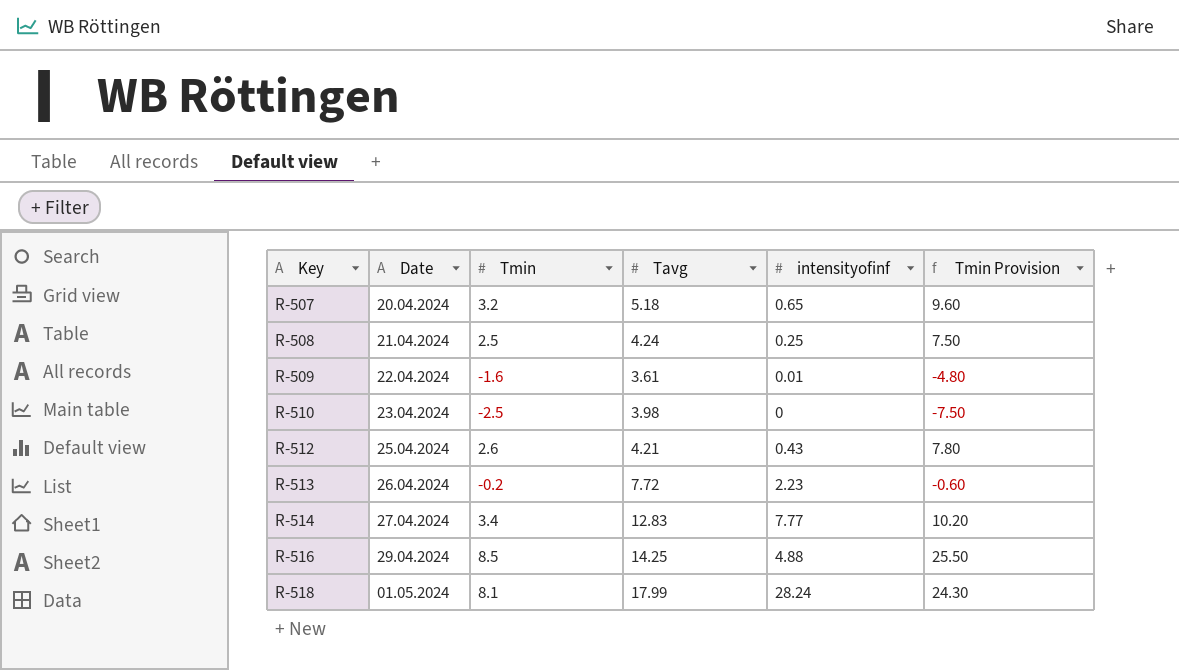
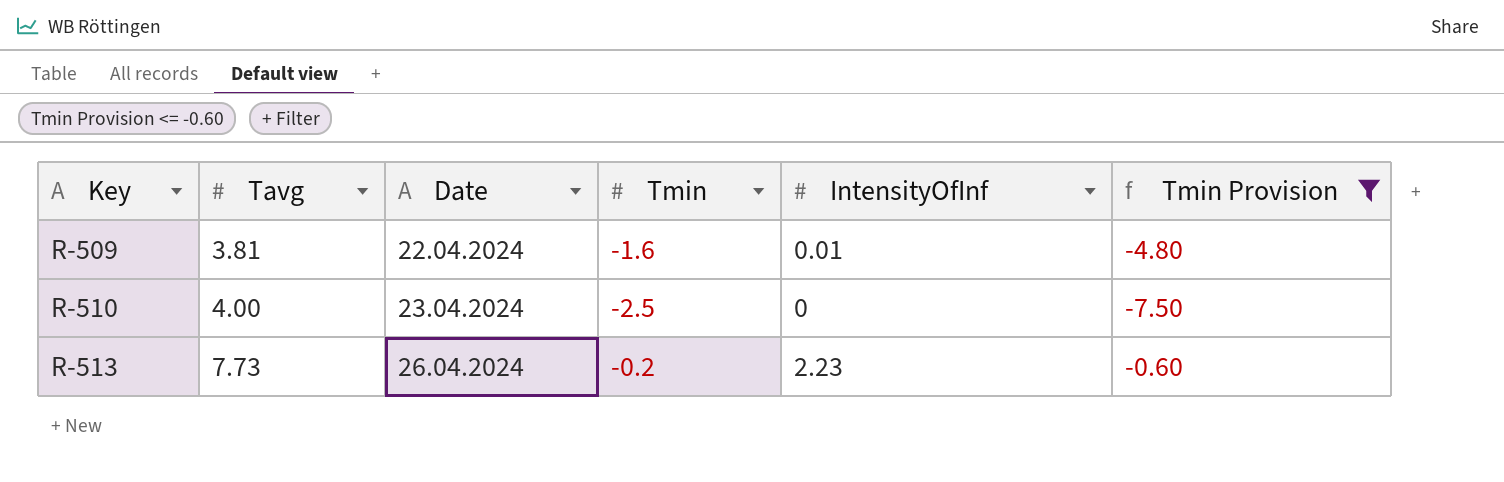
filter: none -> Tmin Provision <= -0.60
column Tavg | position: 4 -> 2
column name: intensityofinf -> IntensityOfInf
R-509 | Tavg: 3.61 -> 3.81
R-510 | Tavg: 3.98 -> 4.00
R-513 | Tavg: 7.72 -> 7.73

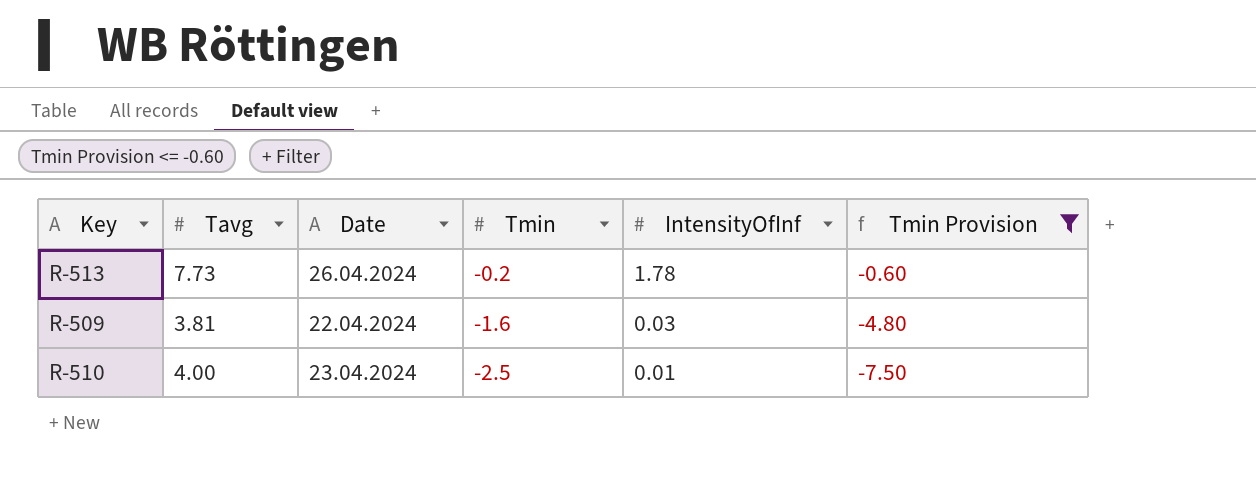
row order: Key ascending -> Tmin descending
R-513 | IntensityOfInf: 2.23 -> 1.78
R-509 | IntensityOfInf: 0.01 -> 0.03
R-510 | IntensityOfInf: 0 -> 0.01

